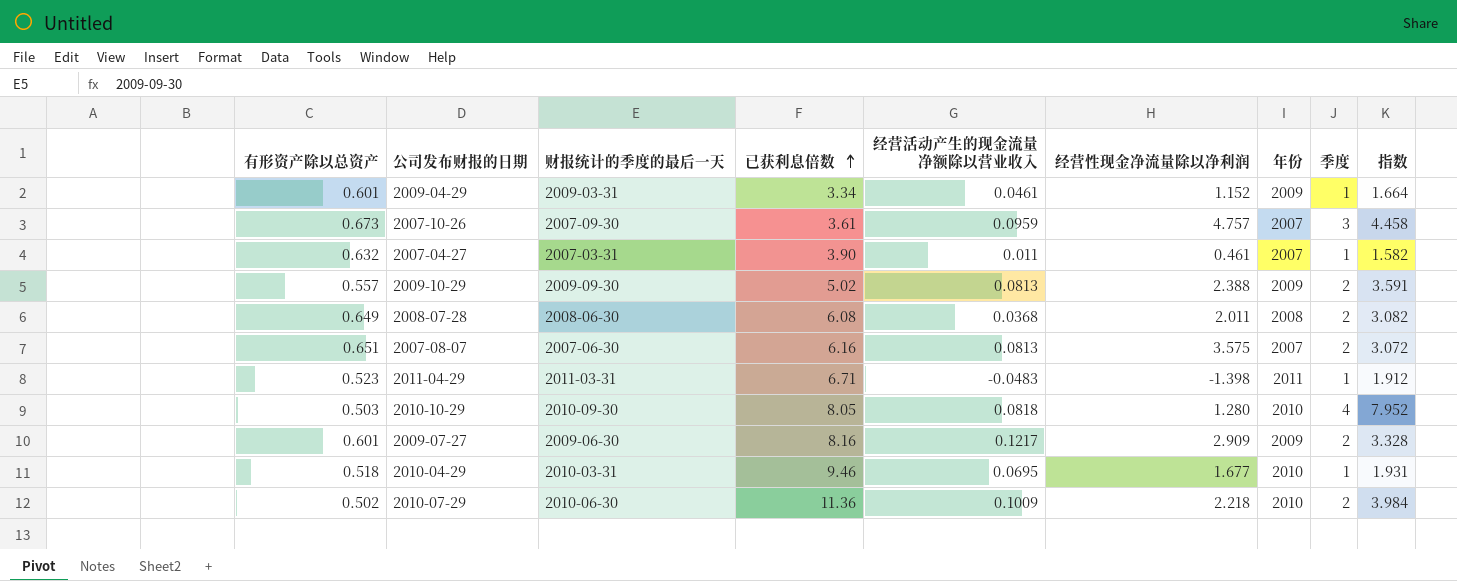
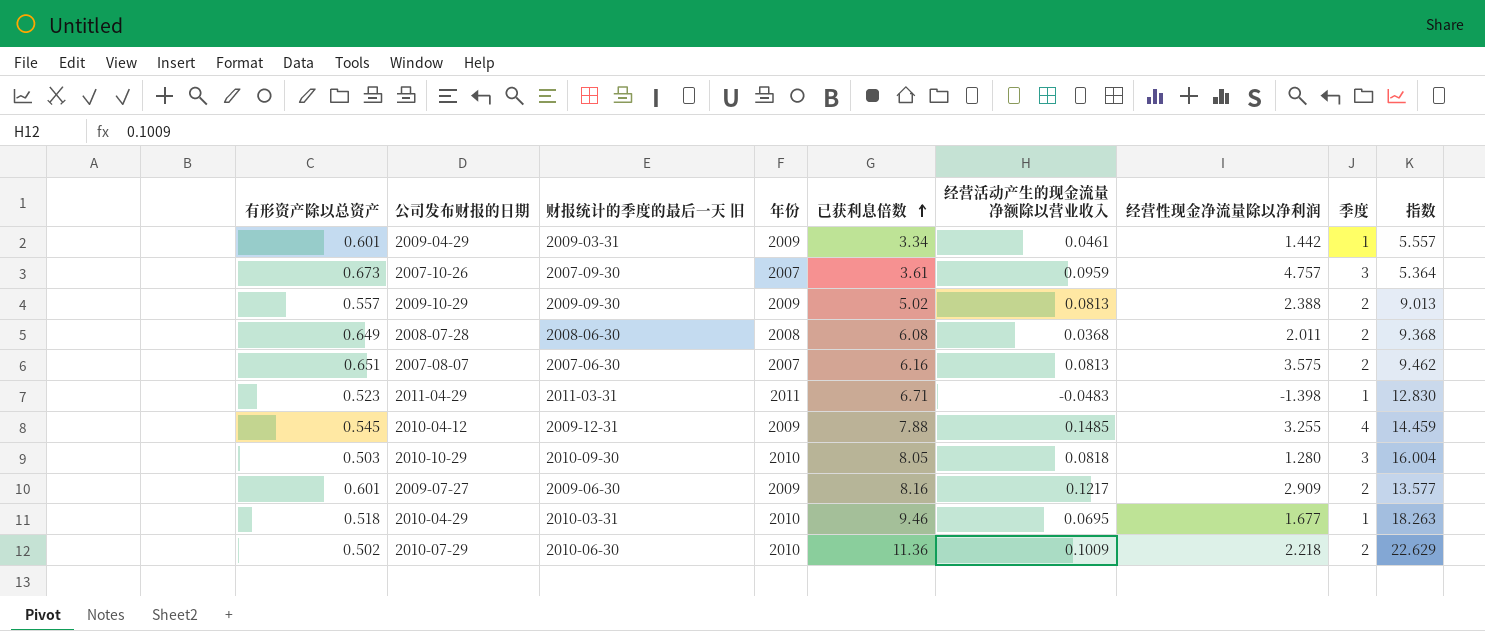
column name: 财报统计的季度的最后一天 -> 财报统计的季度的最后一天 旧
column 年份 | position: 7 -> 4
column 指数 | formula: [季度] / [有形资产除以总资产] -> [已获利息倍数] / [有形资产除以总资产]
row 2007-04-27: 0.632 | 2007-03-31 | 3.90 | 0.011 | 0.461 | 2007 | 1 | 1.582 -> none
2009-04-29 | 经营性现金净流量除以净利润: 1.152 -> 1.442
row 2010-04-12: none -> 0.545 | 2009-12-31 | 2009 | 7.88 | 0.1485 | 3.255 | 4 | 14.459
2010-10-29 | 季度: 4 -> 3

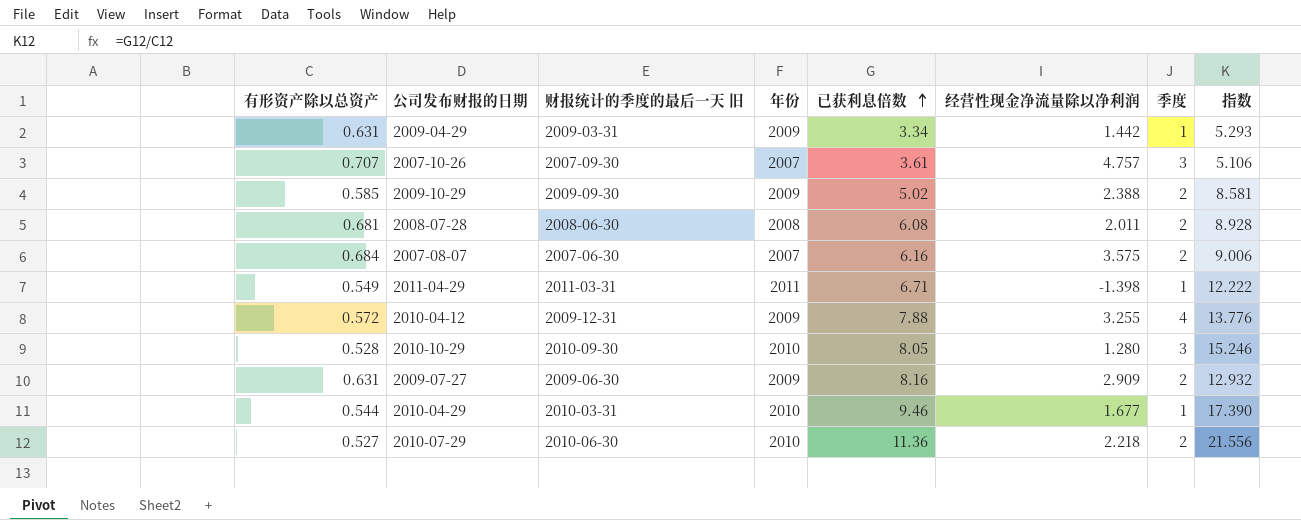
column 经营活动产生的现金流量净额除以营业收入 | position: 6 -> none
2009-04-29 | 有形资产除以总资产: 0.601 -> 0.631
2009-04-29 | 指数: 5.557 -> 5.293
2007-10-26 | 有形资产除以总资产: 0.673 -> 0.707
2007-10-26 | 指数: 5.364 -> 5.106
2009-10-29 | 有形资产除以总资产: 0.557 -> 0.585
2009-10-29 | 指数: 9.013 -> 8.581
2008-07-28 | 有形资产除以总资产: 0.649 -> 0.681
2008-07-28 | 指数: 9.368 -> 8.928
2007-08-07 | 有形资产除以总资产: 0.651 -> 0.684
2007-08-07 | 指数: 9.462 -> 9.006
2011-04-29 | 有形资产除以总资产: 0.523 -> 0.549
2011-04-29 | 指数: 12.830 -> 12.222
2010-04-12 | 有形资产除以总资产: 0.545 -> 0.572
2010-04-12 | 指数: 14.459 -> 13.776
2010-10-29 | 有形资产除以总资产: 0.503 -> 0.528
2010-10-29 | 指数: 16.004 -> 15.246
2009-07-27 | 有形资产除以总资产: 0.601 -> 0.631
2009-07-27 | 指数: 13.577 -> 12.932
2010-04-29 | 有形资产除以总资产: 0.518 -> 0.544
2010-04-29 | 指数: 18.263 -> 17.390
2010-07-29 | 有形资产除以总资产: 0.502 -> 0.527
2010-07-29 | 指数: 22.629 -> 21.556

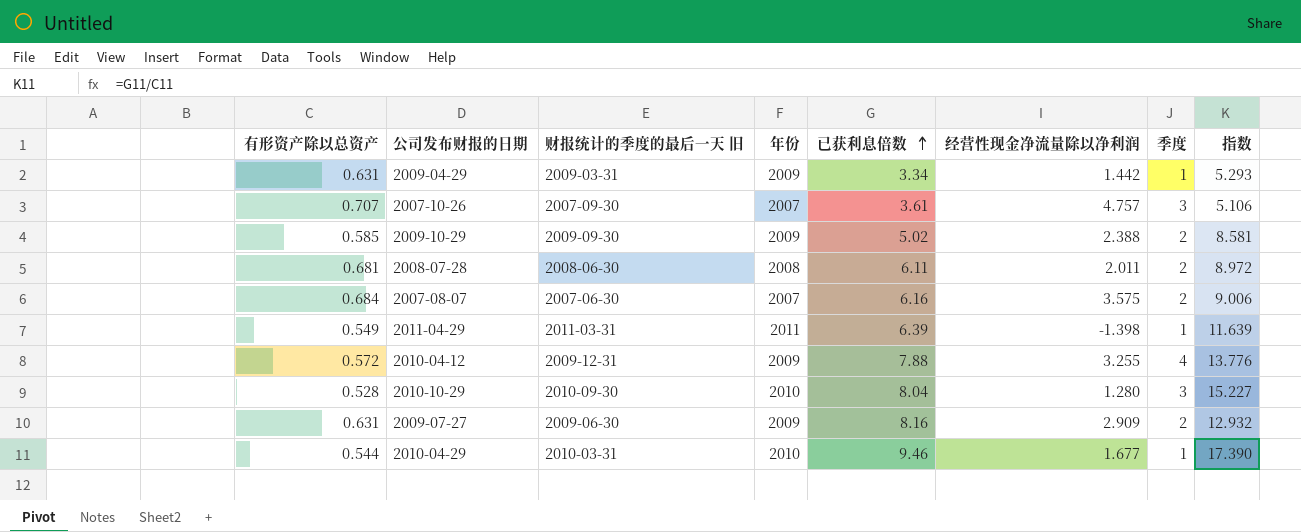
row 2010-07-29: 0.527 | 2010-06-30 | 2010 | 11.36 | 2.218 | 2 | 21.556 -> none
2008-07-28 | 已获利息倍数: 6.08 -> 6.11
2008-07-28 | 指数: 8.928 -> 8.972
2011-04-29 | 已获利息倍数: 6.71 -> 6.39
2011-04-29 | 指数: 12.222 -> 11.639
2010-10-29 | 已获利息倍数: 8.05 -> 8.04
2010-10-29 | 指数: 15.246 -> 15.227

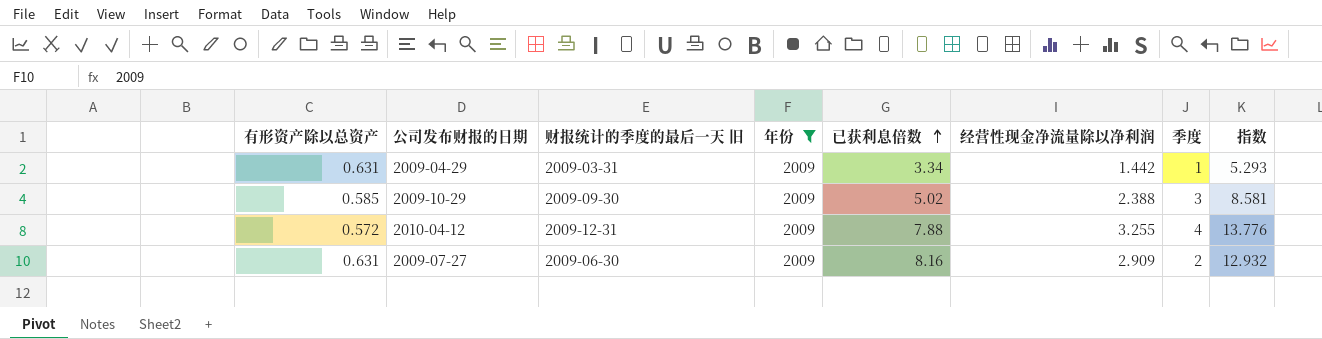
filter: none -> 年份 = 2009
2009-10-29 | 季度: 2 -> 3

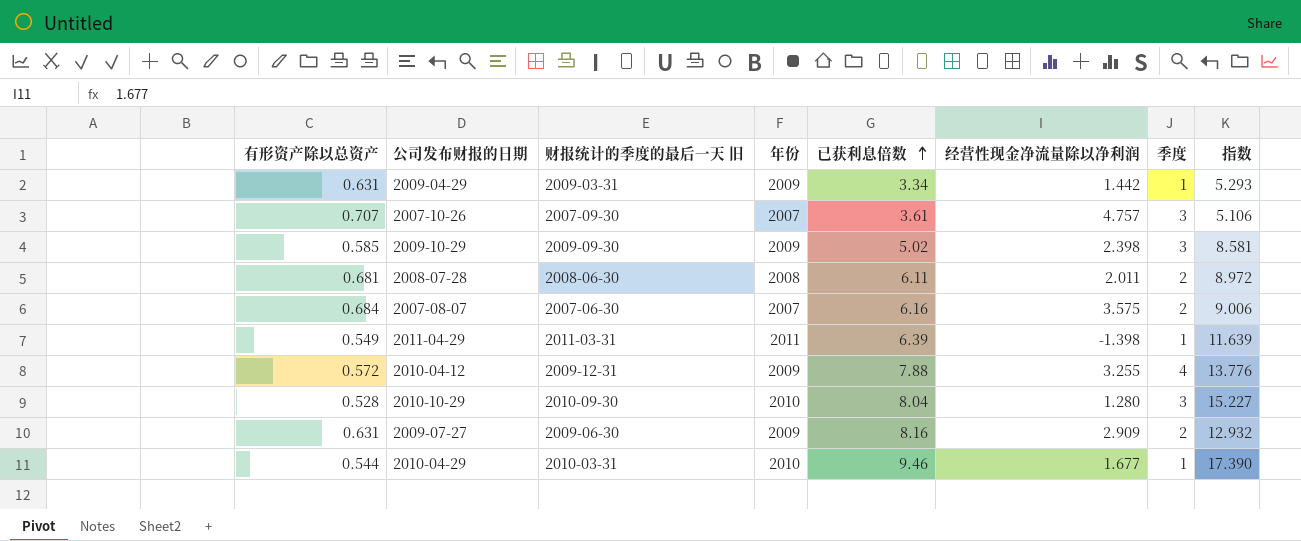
filter: 年份 = 2009 -> none
2009-10-29 | 经营性现金净流量除以净利润: 2.388 -> 2.398

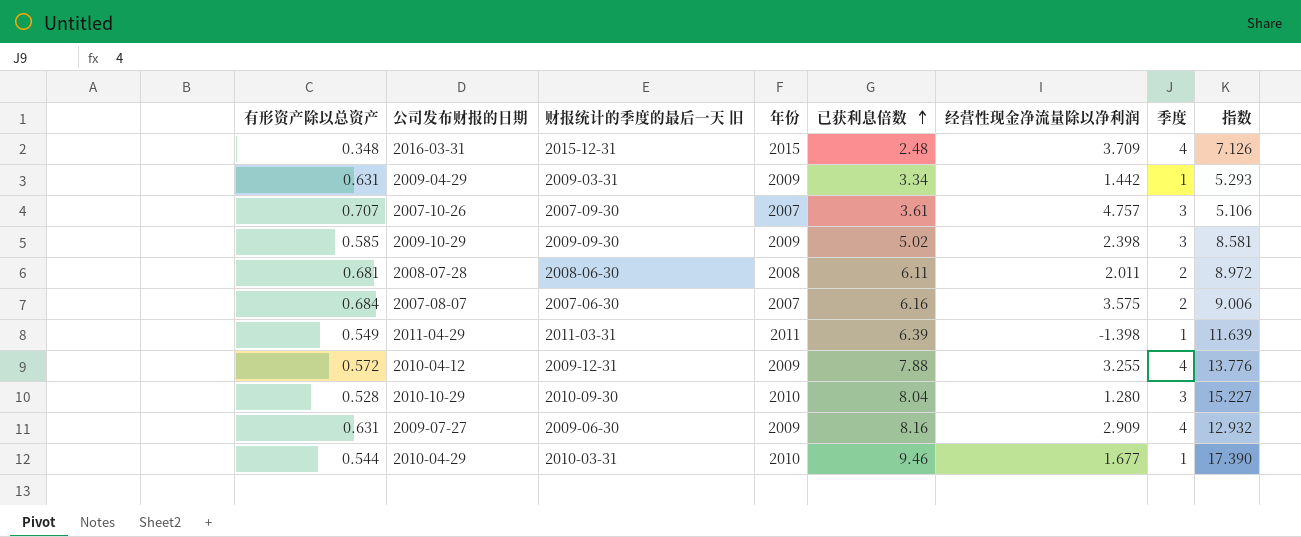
row 2016-03-31: none -> 0.348 | 2015-12-31 | 2015 | 2.48 | 3.709 | 4 | 7.126
2009-07-27 | 季度: 2 -> 4

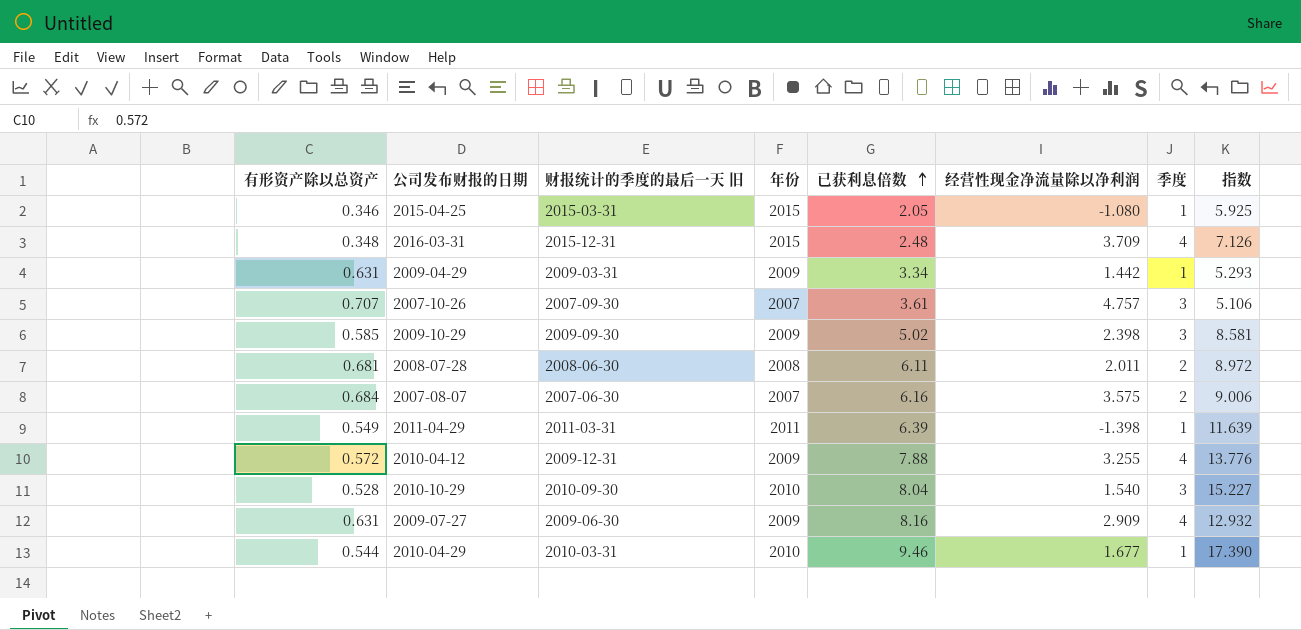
row 2015-04-25: none -> 0.346 | 2015-03-31 | 2015 | 2.05 | -1.080 | 1 | 5.925
2010-10-29 | 经营性现金净流量除以净利润: 1.280 -> 1.540

